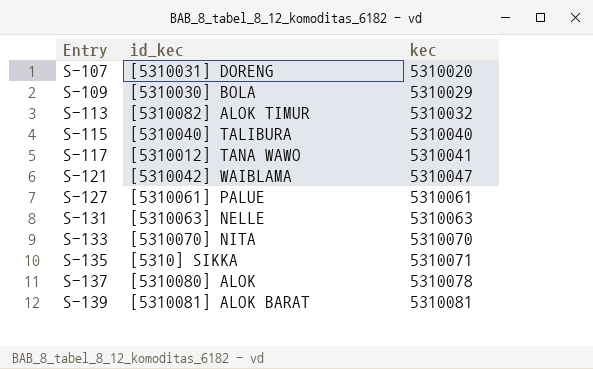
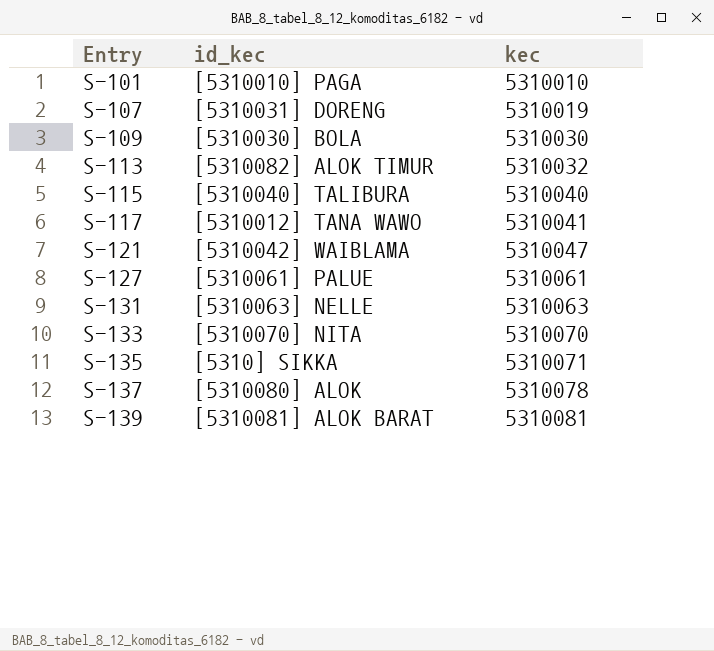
row S-101: none -> [5310010] PAGA | 5310010
S-107 | kec: 5310020 -> 5310019
S-109 | kec: 5310029 -> 5310030

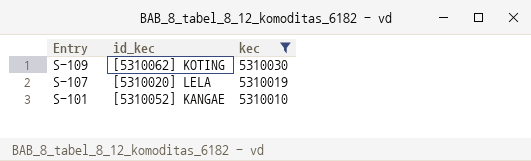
filter: none -> kec <= 5310030
row order: Entry ascending -> Entry descending
S-109 | id_kec: [5310030] BOLA -> [5310062] KOTING
S-107 | id_kec: [5310031] DORENG -> [5310020] LELA
S-101 | id_kec: [5310010] PAGA -> [5310052] KANGAE

